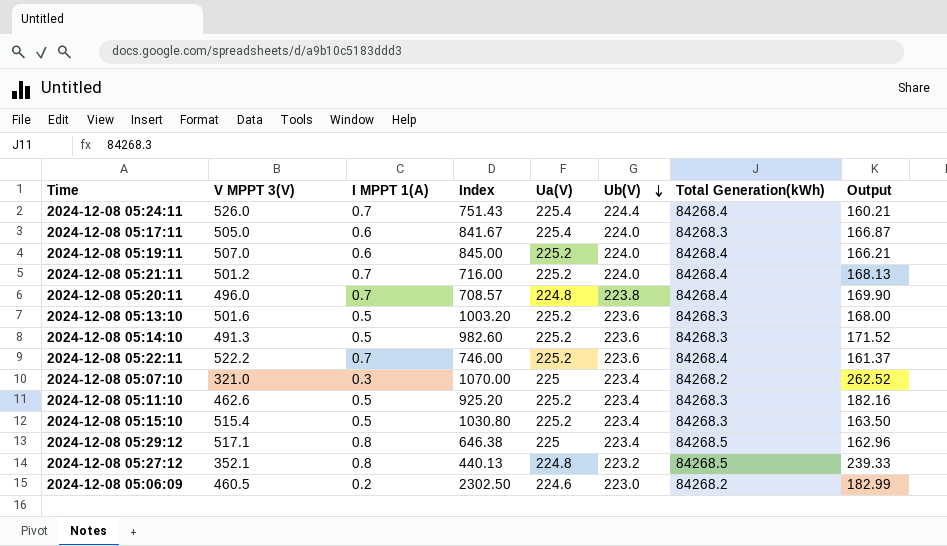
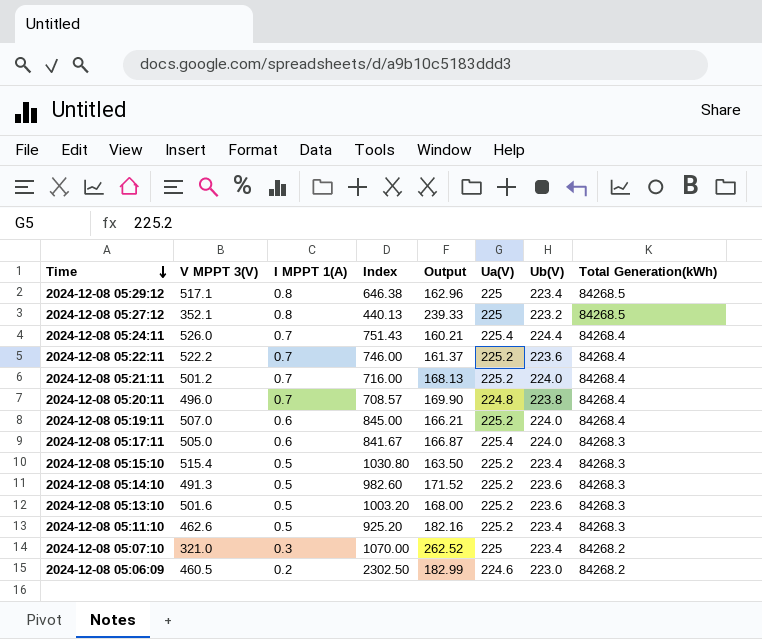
row order: Ub(V) descending -> Time descending
column Output | position: 8 -> 5
2024-12-08 05:27:12 | Ua(V): 224.8 -> 225

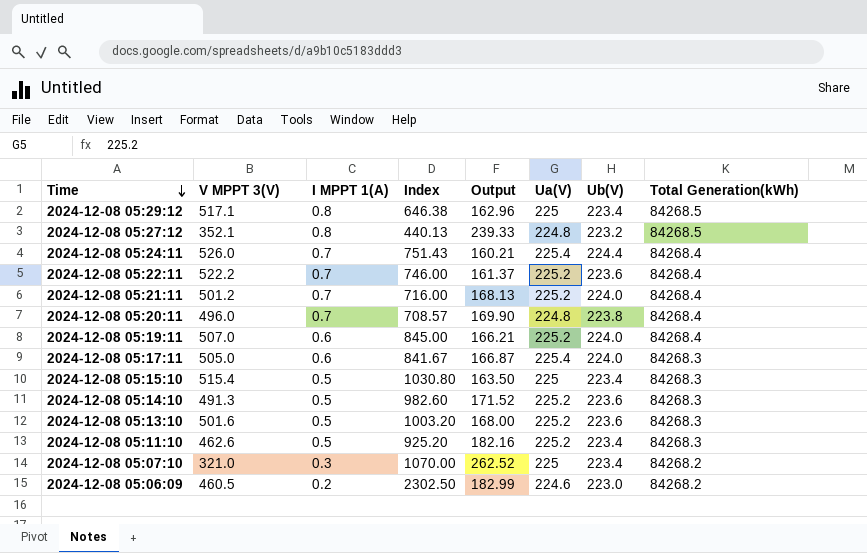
2024-12-08 05:27:12 | Ua(V): 225 -> 224.8
2024-12-08 05:15:10 | Ua(V): 225.2 -> 225

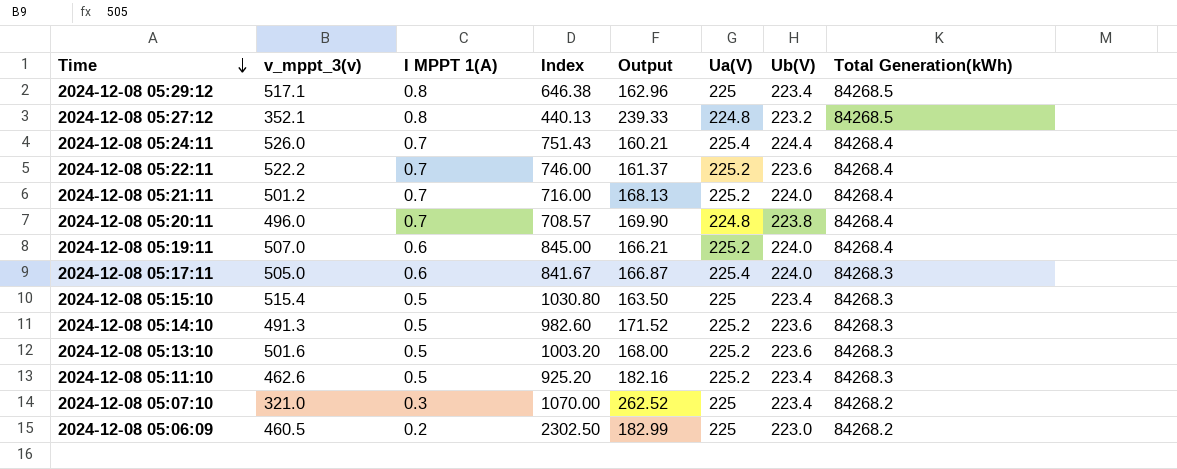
column name: V MPPT 3(V) -> v_mppt_3(v)
2024-12-08 05:06:09 | Ua(V): 224.6 -> 225

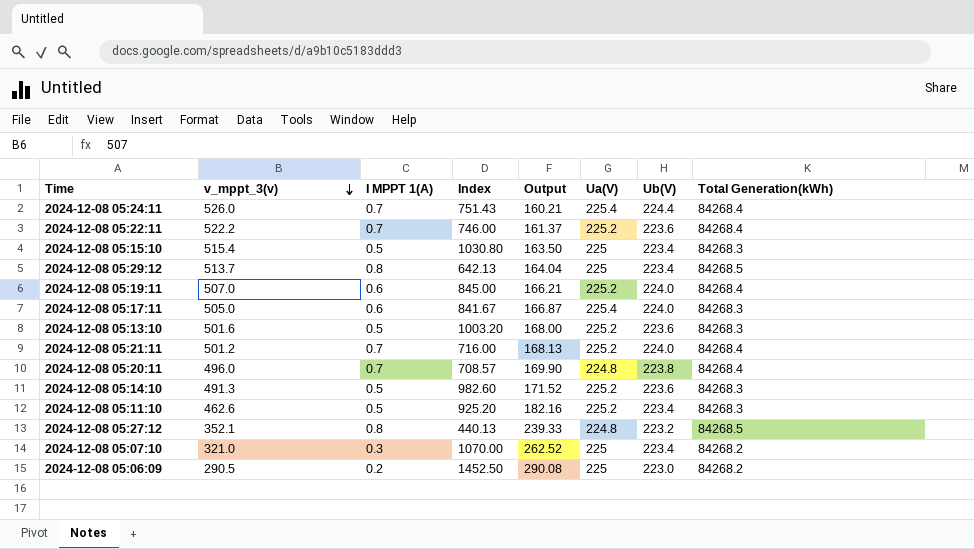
row order: Time descending -> v_mppt_3(v) descending
2024-12-08 05:29:12 | v_mppt_3(v): 517.1 -> 513.7
2024-12-08 05:29:12 | Index: 646.38 -> 642.13
2024-12-08 05:29:12 | Output: 162.96 -> 164.04
2024-12-08 05:06:09 | v_mppt_3(v): 460.5 -> 290.5
2024-12-08 05:06:09 | Index: 2302.50 -> 1452.50
2024-12-08 05:06:09 | Output: 182.99 -> 290.08

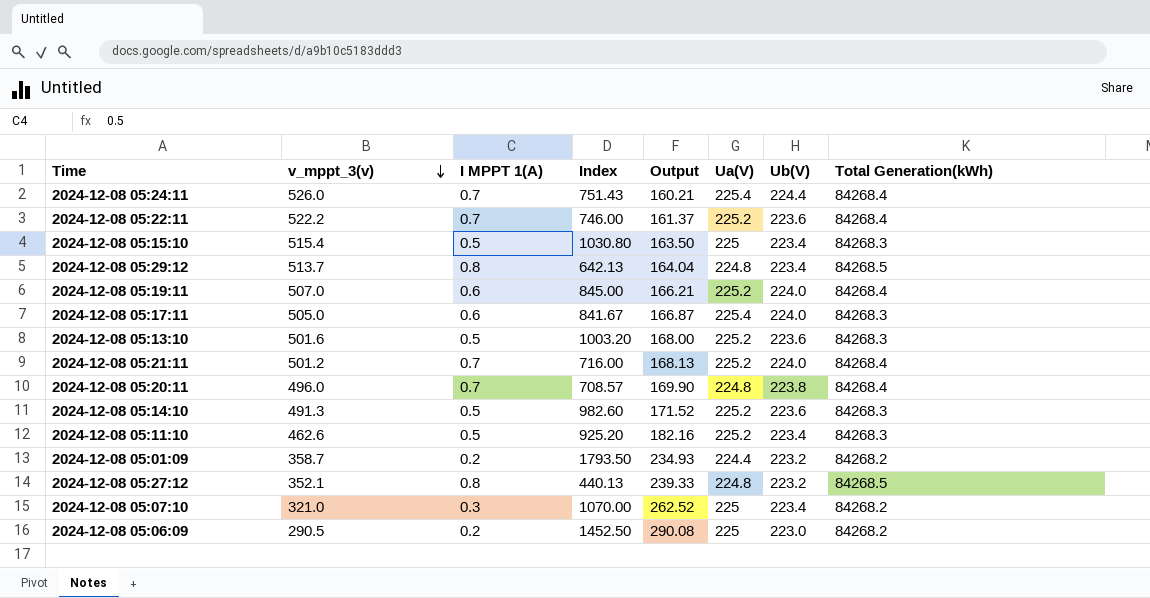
2024-12-08 05:29:12 | Ua(V): 225 -> 224.8
row 2024-12-08 05:01:09: none -> 358.7 | 0.2 | 1793.50 | 234.93 | 224.4 | 223.2 | 84268.2

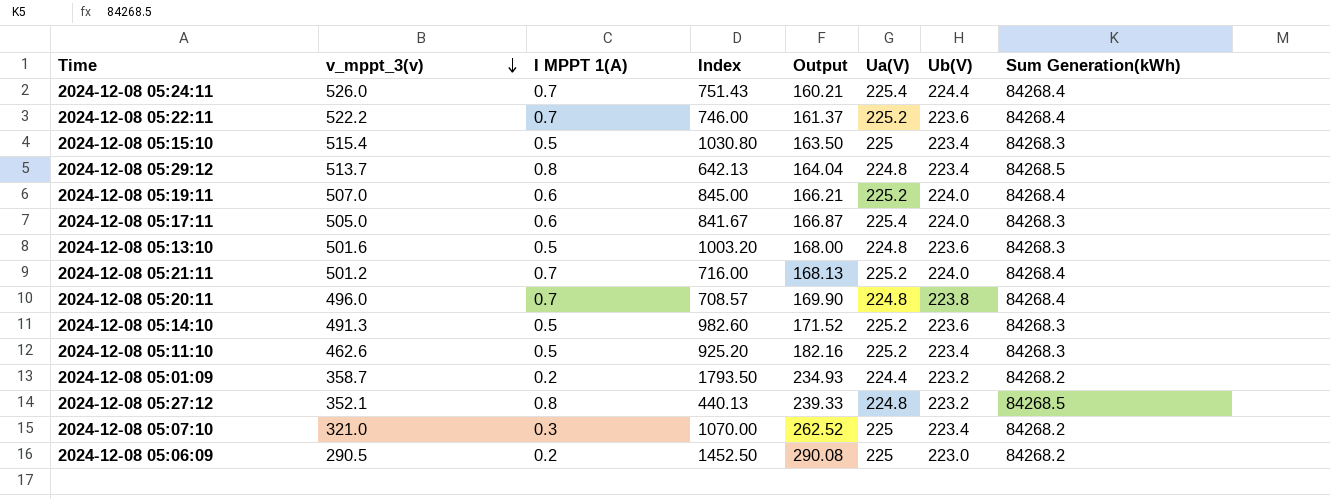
column name: Total Generation(kWh) -> Sum Generation(kWh)
2024-12-08 05:13:10 | Ua(V): 225.2 -> 224.8

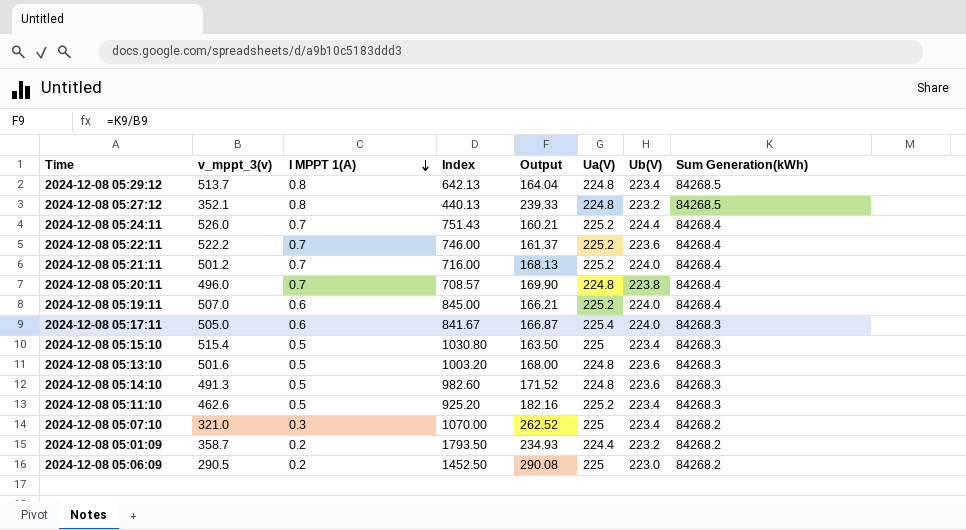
row order: v_mppt_3(v) descending -> I MPPT 1(A) descending
2024-12-08 05:24:11 | Ua(V): 225.4 -> 225.2
2024-12-08 05:14:10 | Ua(V): 225.2 -> 224.8

